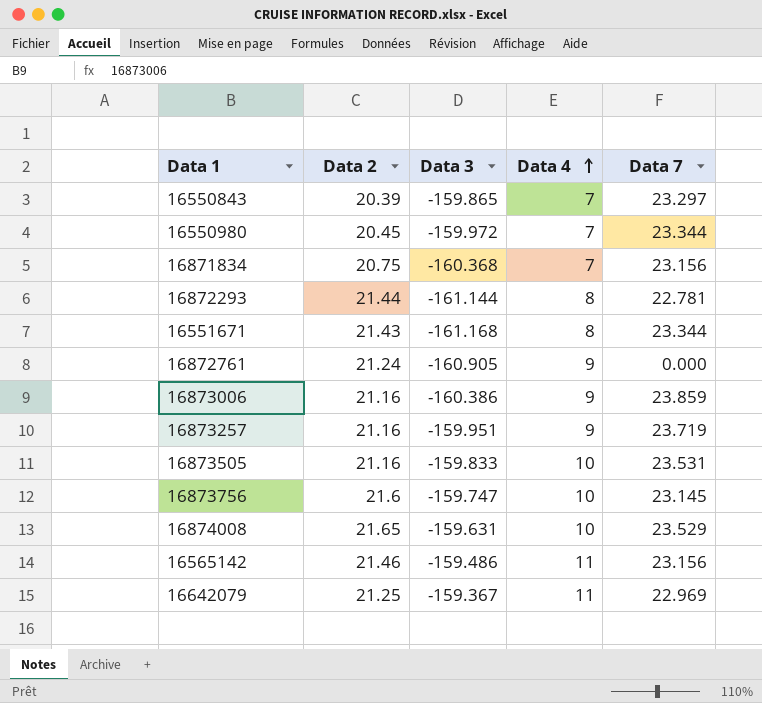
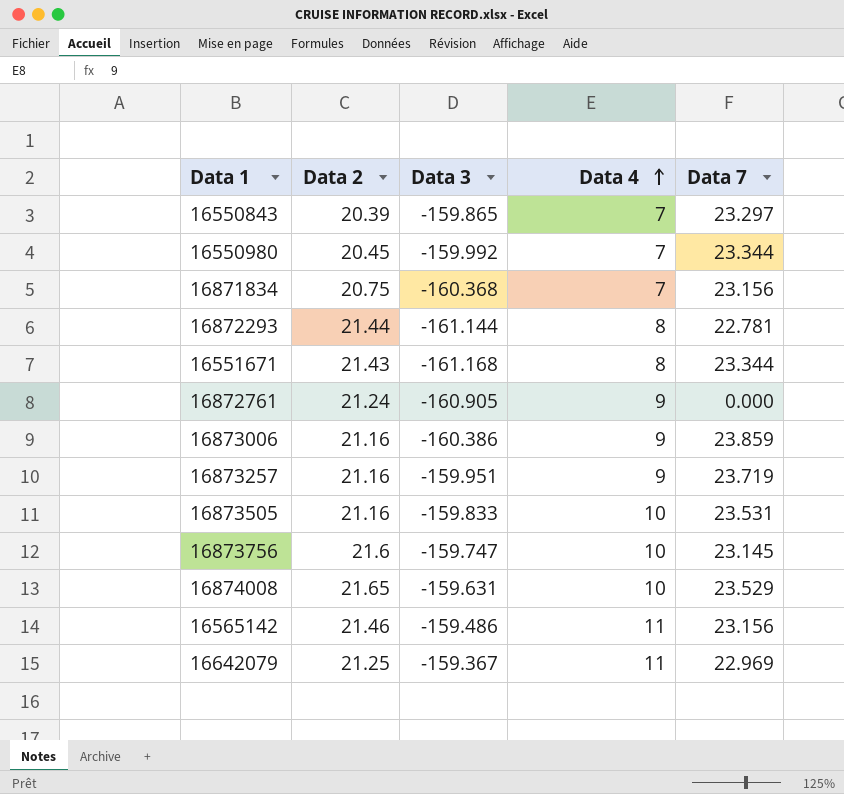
16550980 | Data 3: -159.972 -> -159.992

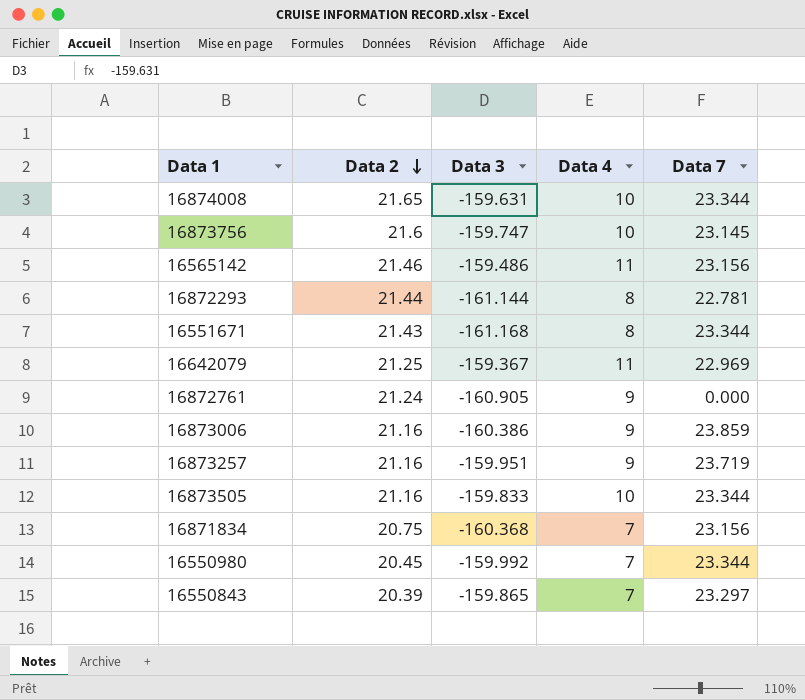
row order: Data 4 ascending -> Data 2 descending
16874008 | Data 7: 23.529 -> 23.344
16873505 | Data 7: 23.531 -> 23.344

